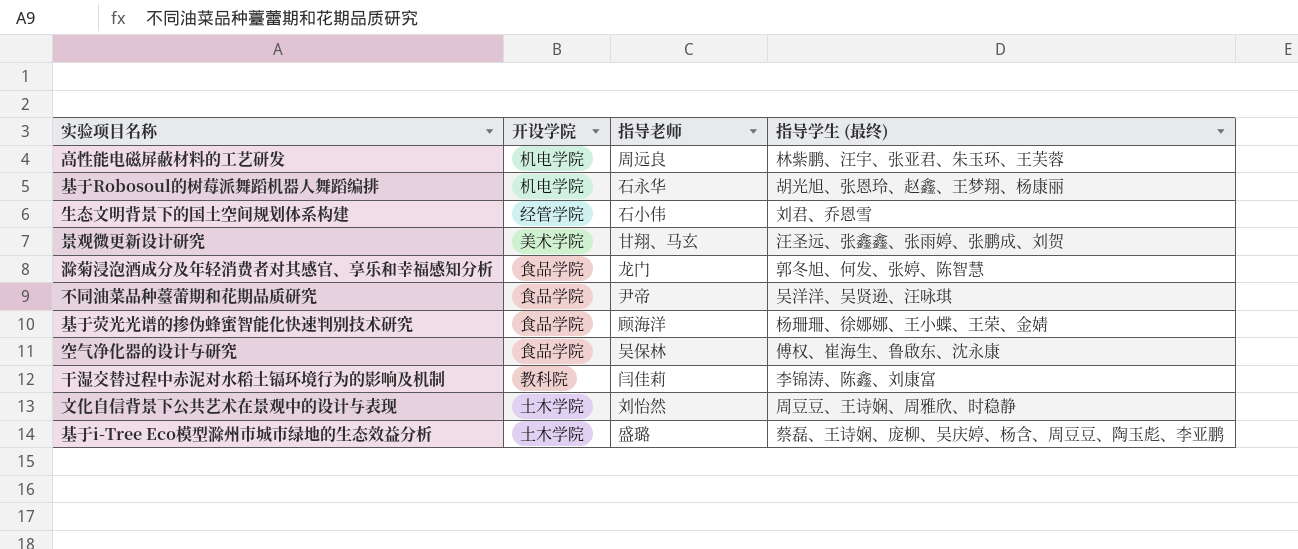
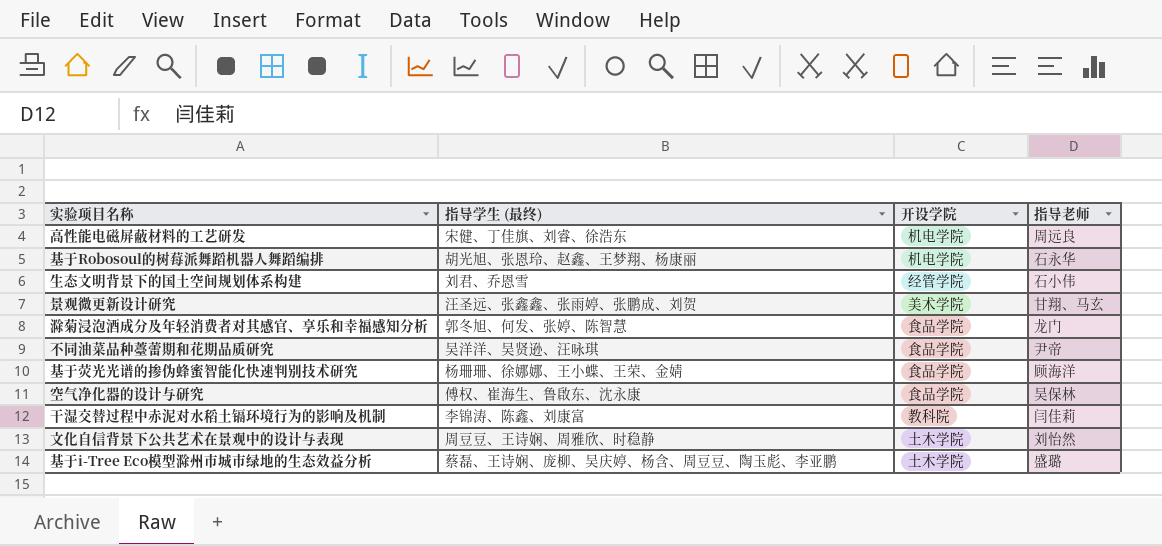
column 指导学生 (最终) | position: 4 -> 2
高性能电磁屏蔽材料的工艺研发 | 指导学生 (最终): 林紫鹏、汪宇、张亚君、朱玉环、王芙蓉 -> 宋健、丁佳旗、刘睿、徐浩东

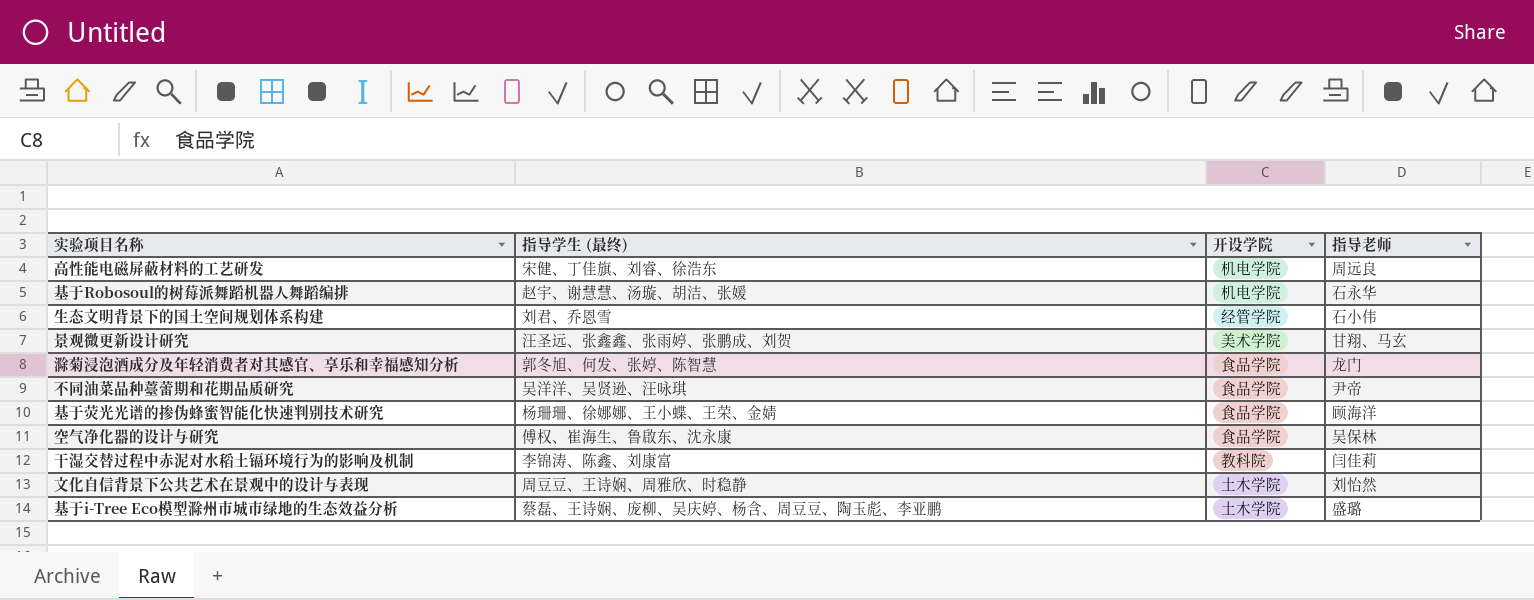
基于Robosoul的树莓派舞蹈机器人舞蹈编排 | 指导学生 (最终): 胡光旭、张恩玲、赵鑫、王梦翔、杨康丽 -> 赵宇、谢慧慧、汤璇、胡洁、张媛

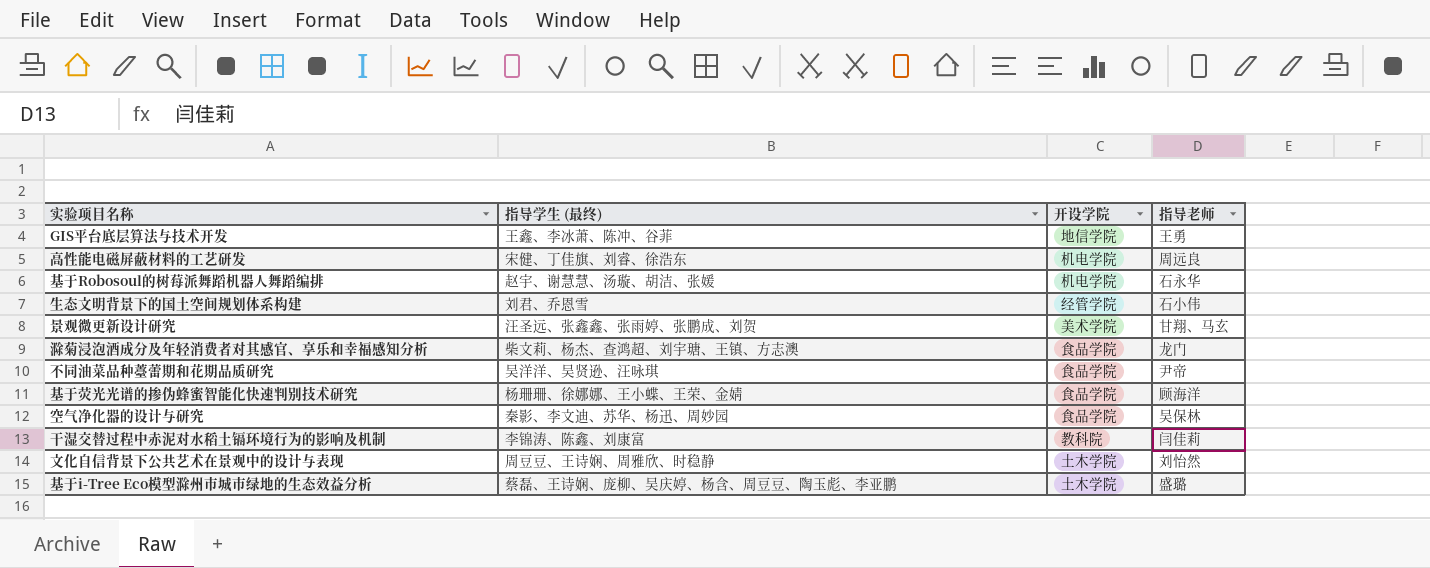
row GIS平台底层算法与技术开发: none -> 王鑫、李冰萧、陈冲、谷菲 | 地信学院 | 王勇
滁菊浸泡酒成分及年轻消费者对其感官、享乐和幸福感知分析 | 指导学生 (最终): 郭冬旭、何发、张婷、陈智慧 -> 柴文莉、杨杰、查鸿超、刘宇瑭、王镇、方志澳
空气净化器的设计与研究 | 指导学生 (最终): 傅权、崔海生、鲁啟东、沈永康 -> 秦影、李文迪、苏华、杨迅、周妙园

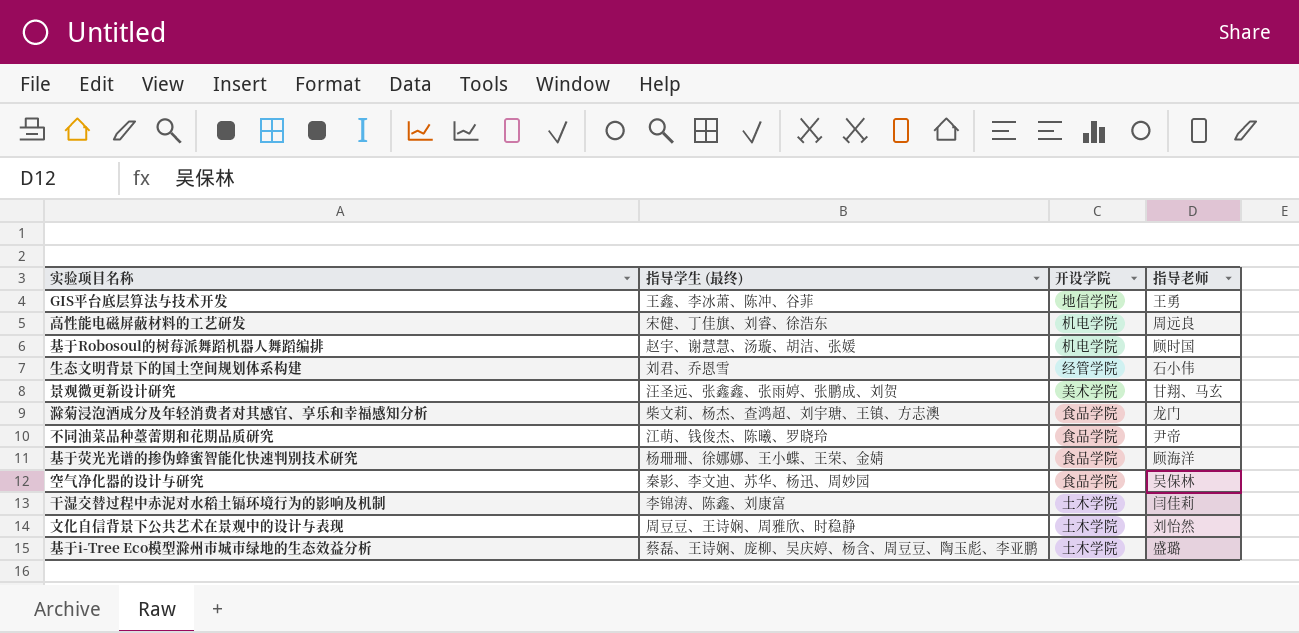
基于Robosoul的树莓派舞蹈机器人舞蹈编排 | 指导老师: 石永华 -> 顾时国
不同油菜品种薹蕾期和花期品质研究 | 指导学生 (最终): 吴洋洋、吴贤逊、汪咏琪 -> 江萌、钱俊杰、陈曦、罗晓玲
干湿交替过程中赤泥对水稻土镉环境行为的影响及机制 | 开设学院: 教科院 -> 土木学院

